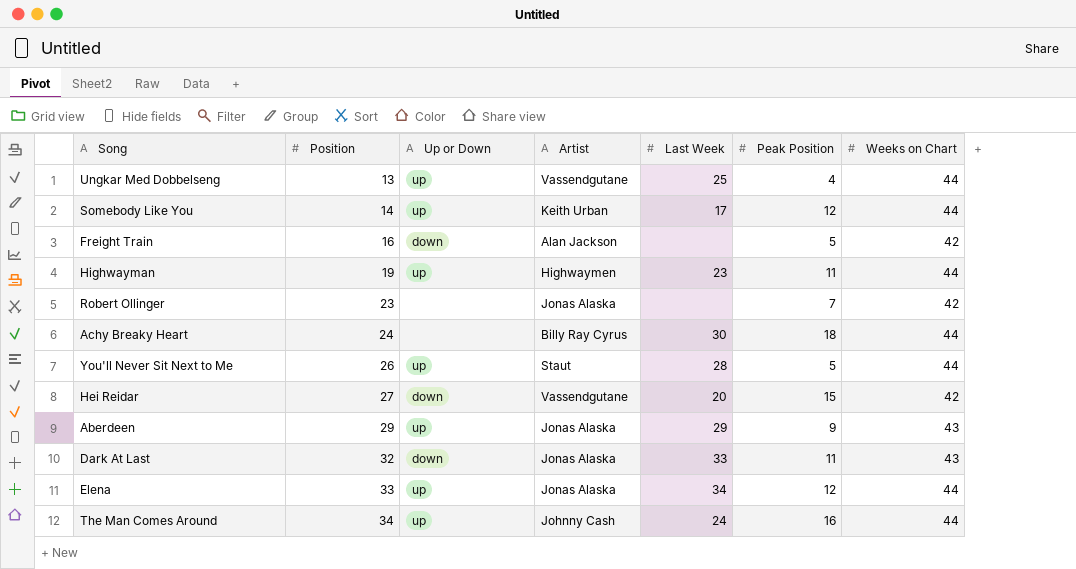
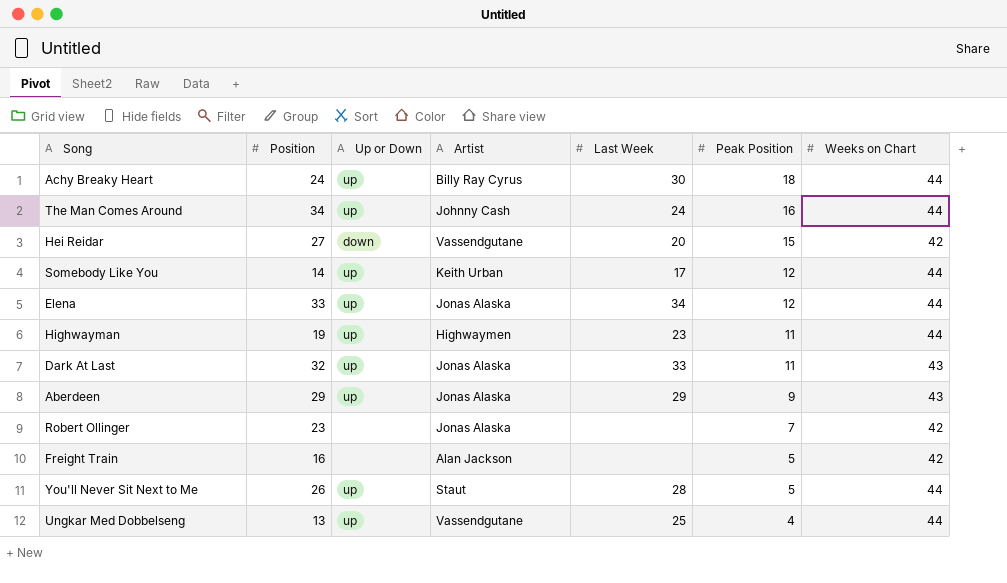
row order: Position ascending -> Peak Position descending
Achy Breaky Heart | Up or Down: none -> up
Dark At Last | Up or Down: down -> up
Freight Train | Up or Down: down -> none

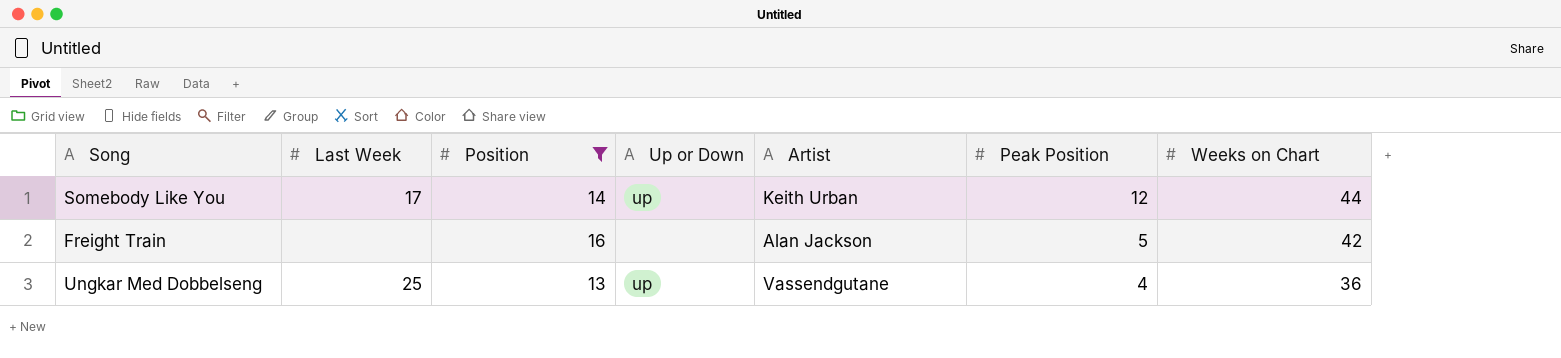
filter: none -> Position <= 16
column Last Week | position: 5 -> 2
Ungkar Med Dobbelseng | Weeks on Chart: 44 -> 36

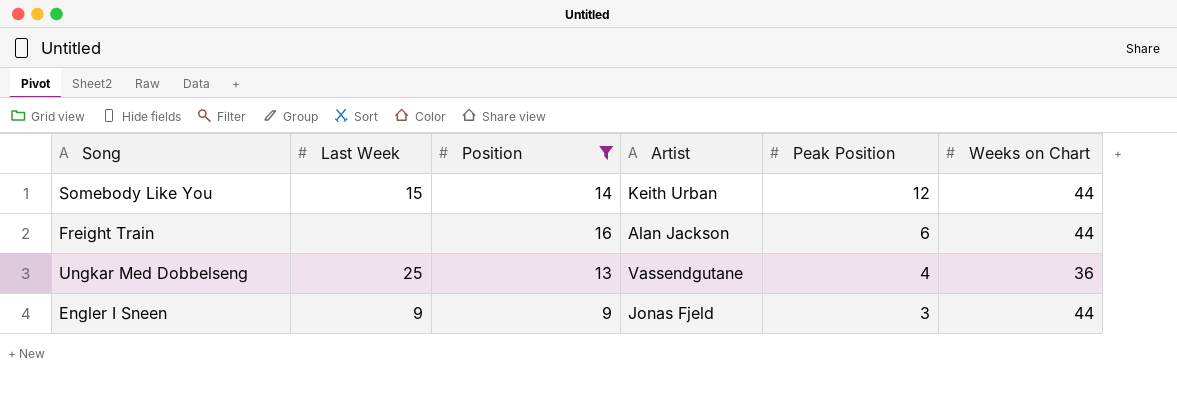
column Up or Down | position: 4 -> none
Somebody Like You | Last Week: 17 -> 15
Freight Train | Peak Position: 5 -> 6
Freight Train | Weeks on Chart: 42 -> 44
row Engler I Sneen: none -> 9 | 9 | Jonas Fjeld | 3 | 44

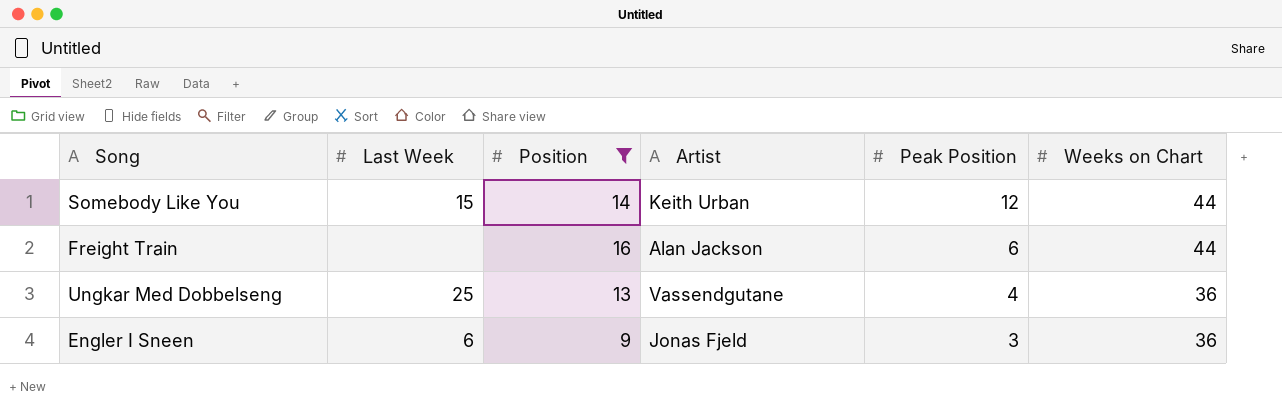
Engler I Sneen | Last Week: 9 -> 6
Engler I Sneen | Weeks on Chart: 44 -> 36

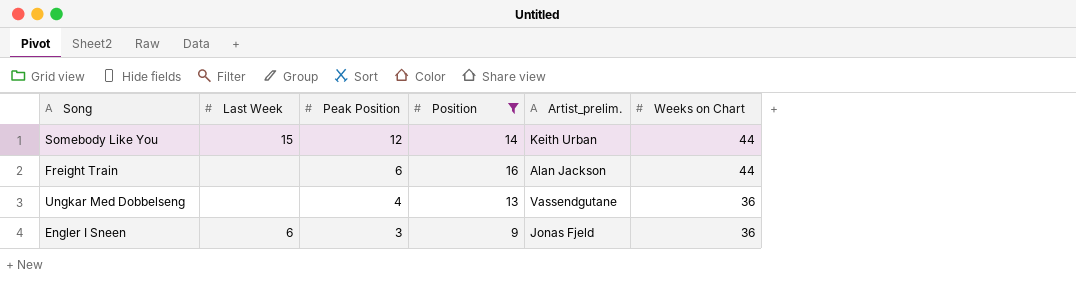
column Peak Position | position: 5 -> 3
column name: Artist -> Artist_prelim.
Ungkar Med Dobbelseng | Last Week: 25 -> none

